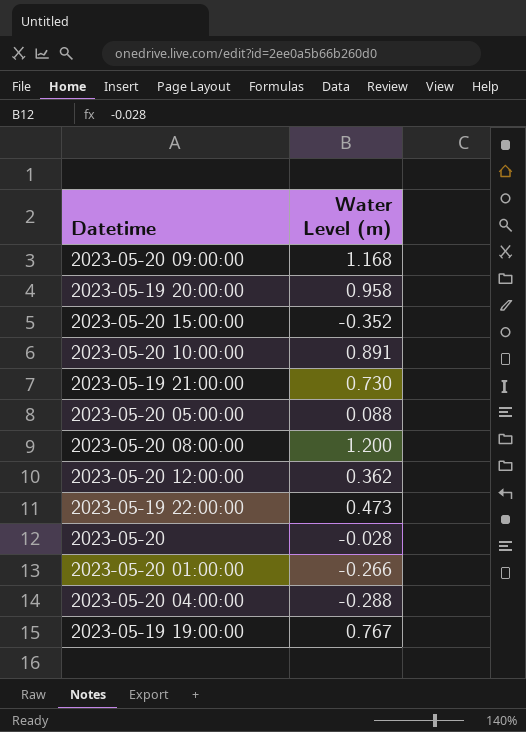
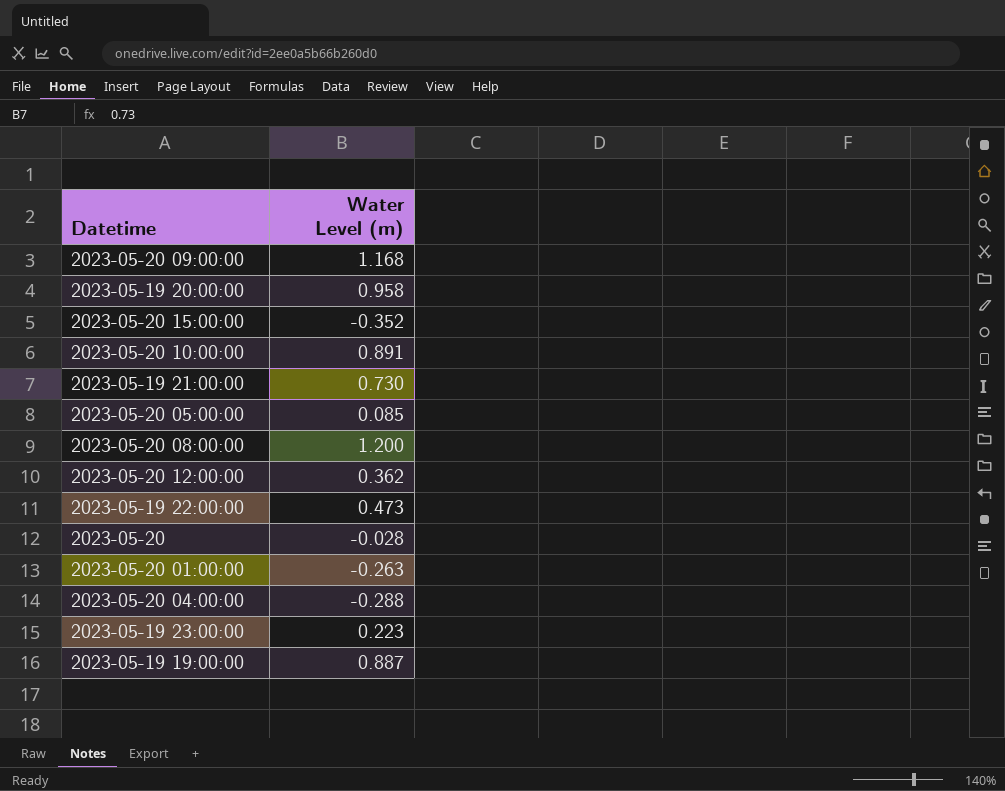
2023-05-20 05:00:00 | Water Level (m): 0.088 -> 0.085
2023-05-20 01:00:00 | Water Level (m): -0.266 -> -0.263
row 2023-05-19 23:00:00: none -> 0.223
2023-05-19 19:00:00 | Water Level (m): 0.767 -> 0.887

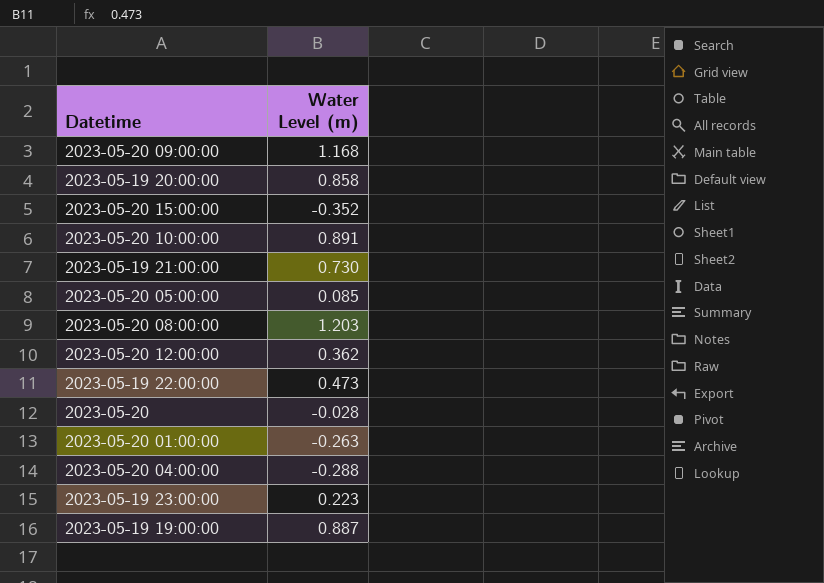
2023-05-19 20:00:00 | Water Level (m): 0.958 -> 0.858
2023-05-20 08:00:00 | Water Level (m): 1.200 -> 1.203

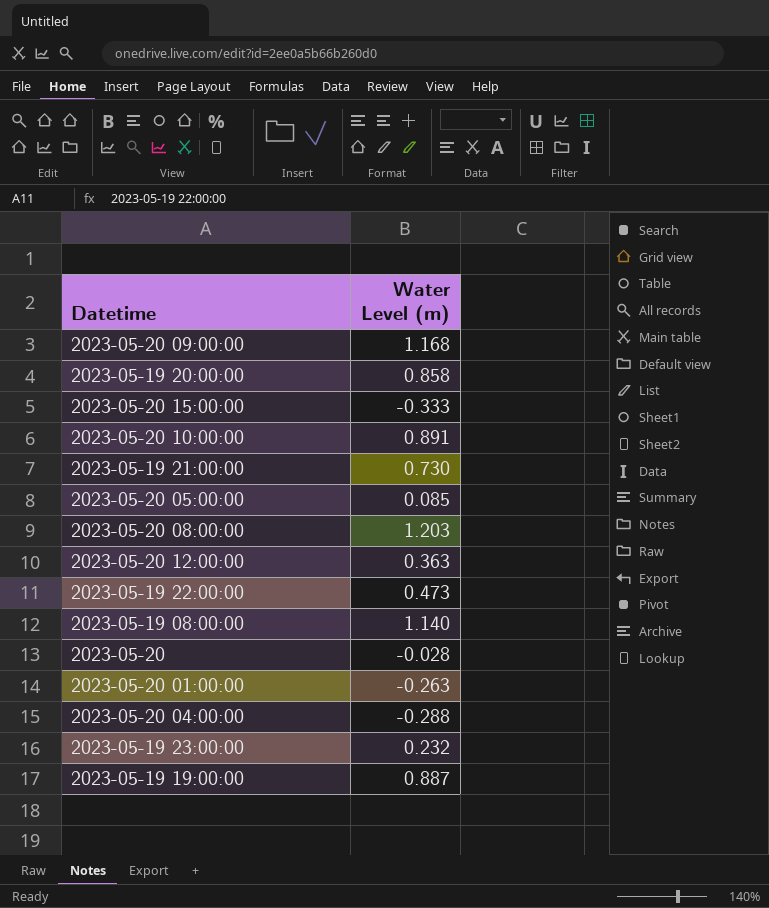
2023-05-20 15:00:00 | Water Level (m): -0.352 -> -0.333
2023-05-20 12:00:00 | Water Level (m): 0.362 -> 0.363
row 2023-05-19 08:00:00: none -> 1.140
2023-05-19 23:00:00 | Water Level (m): 0.223 -> 0.232

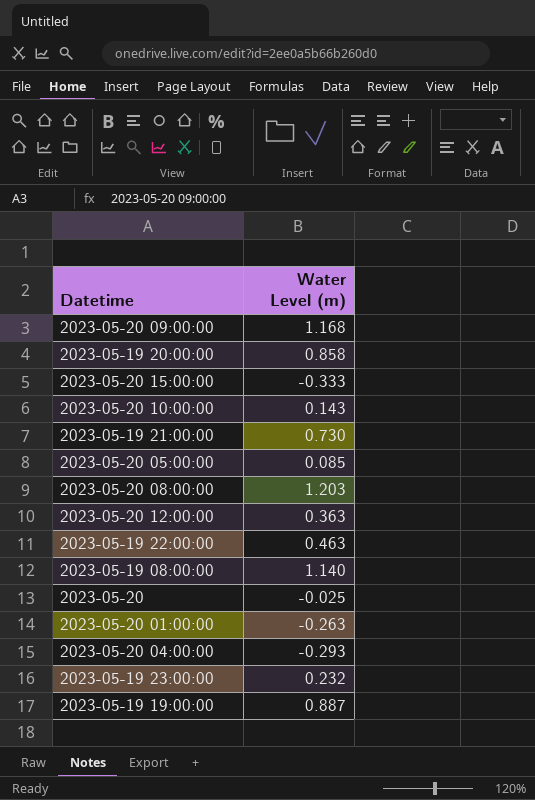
2023-05-20 10:00:00 | Water Level (m): 0.891 -> 0.143
2023-05-19 22:00:00 | Water Level (m): 0.473 -> 0.463
2023-05-20 | Water Level (m): -0.028 -> -0.025
2023-05-20 04:00:00 | Water Level (m): -0.288 -> -0.293

